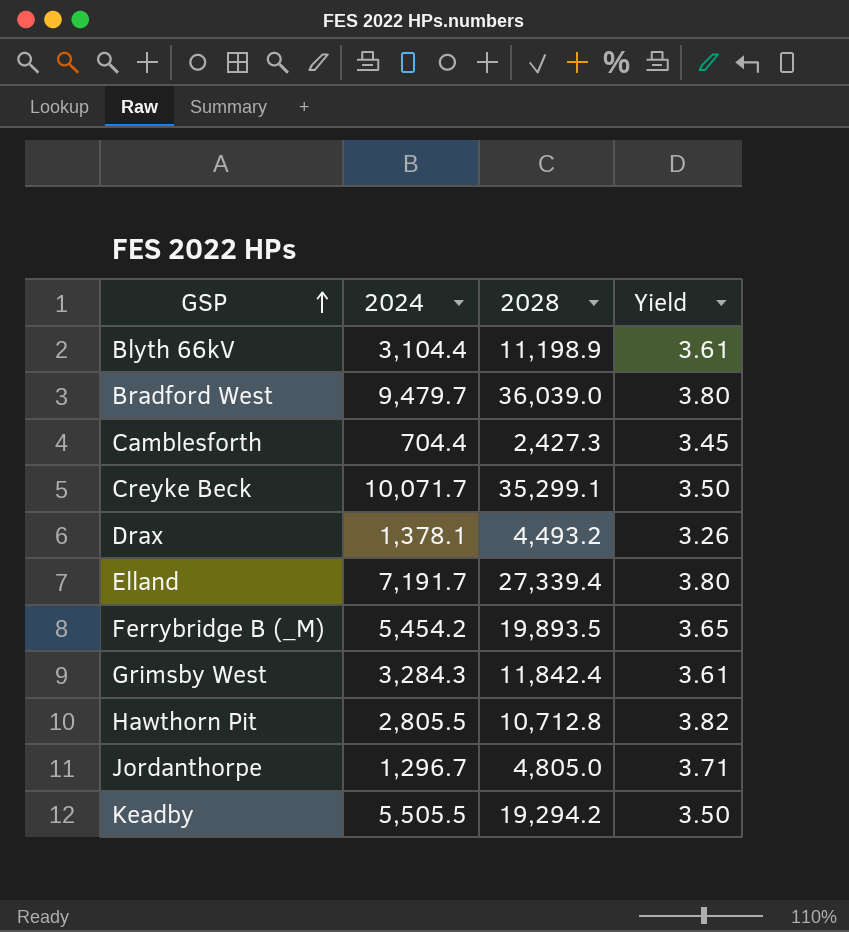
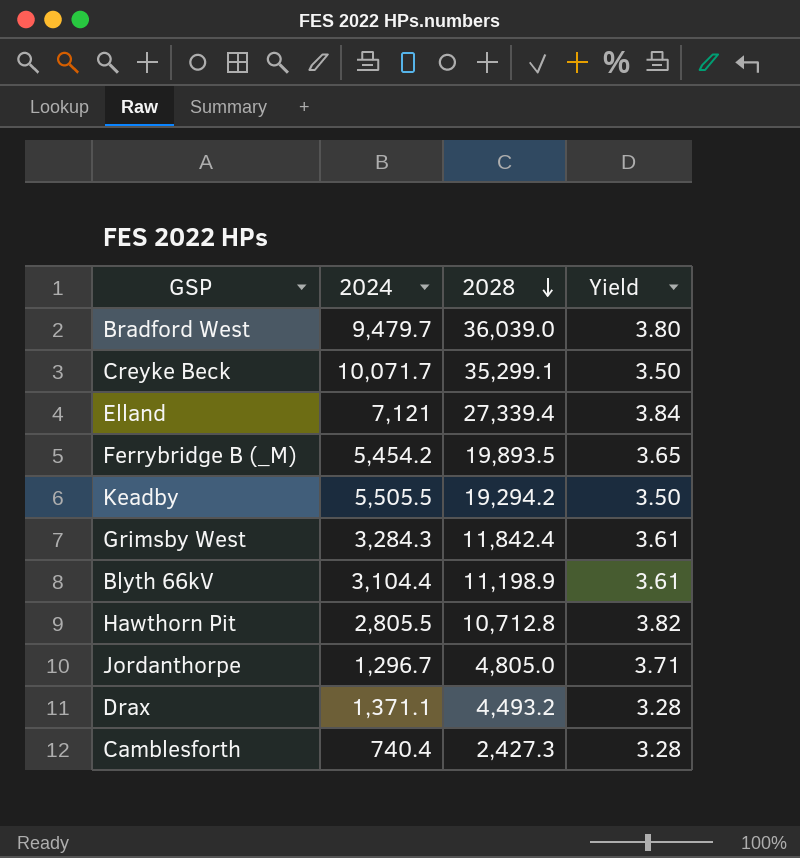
row order: GSP ascending -> 2028 descending
Elland | 2024: 7,191.7 -> 7,121
Elland | Yield: 3.80 -> 3.84
Drax | 2024: 1,378.1 -> 1,371.1
Drax | Yield: 3.26 -> 3.28
Camblesforth | 2024: 704.4 -> 740.4
Camblesforth | Yield: 3.45 -> 3.28

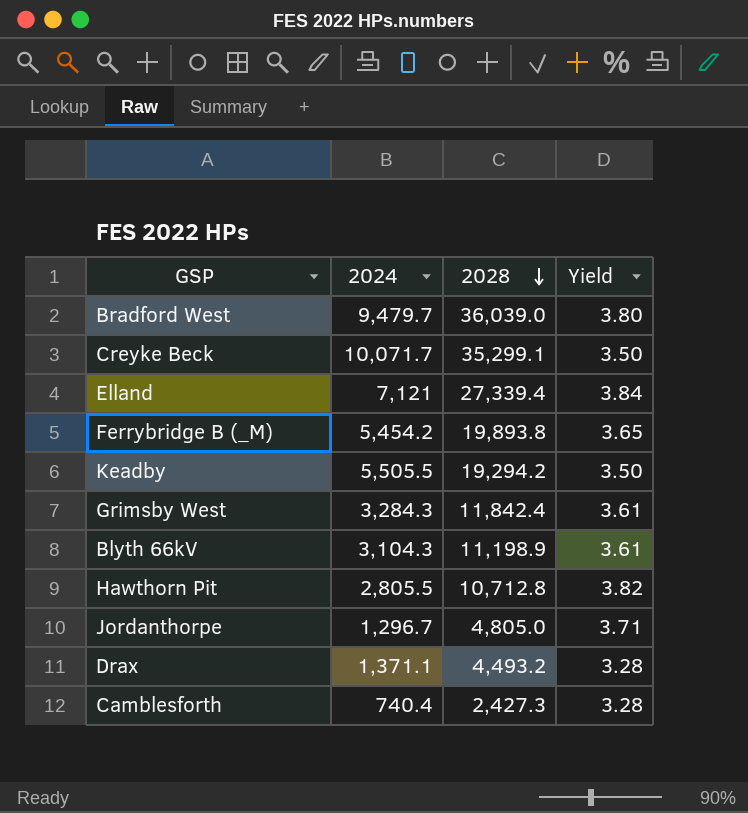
Ferrybridge B (_M) | 2028: 19,893.5 -> 19,893.8
Blyth 66kV | 2024: 3,104.4 -> 3,104.3

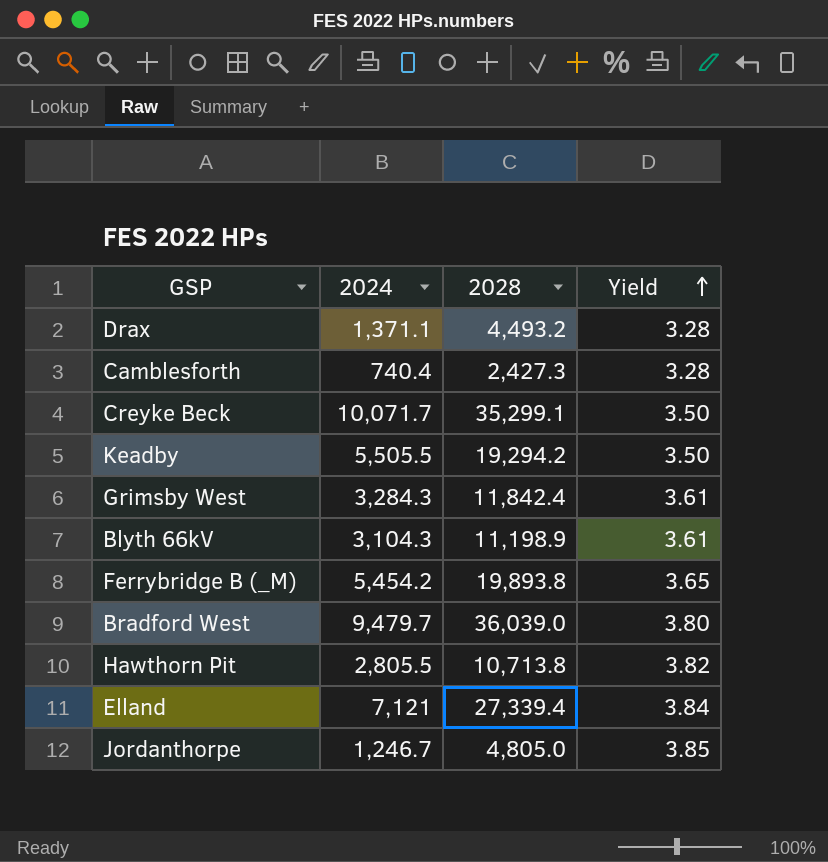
row order: 2028 descending -> Yield ascending
Hawthorn Pit | 2028: 10,712.8 -> 10,713.8
Jordanthorpe | 2024: 1,296.7 -> 1,246.7
Jordanthorpe | Yield: 3.71 -> 3.85

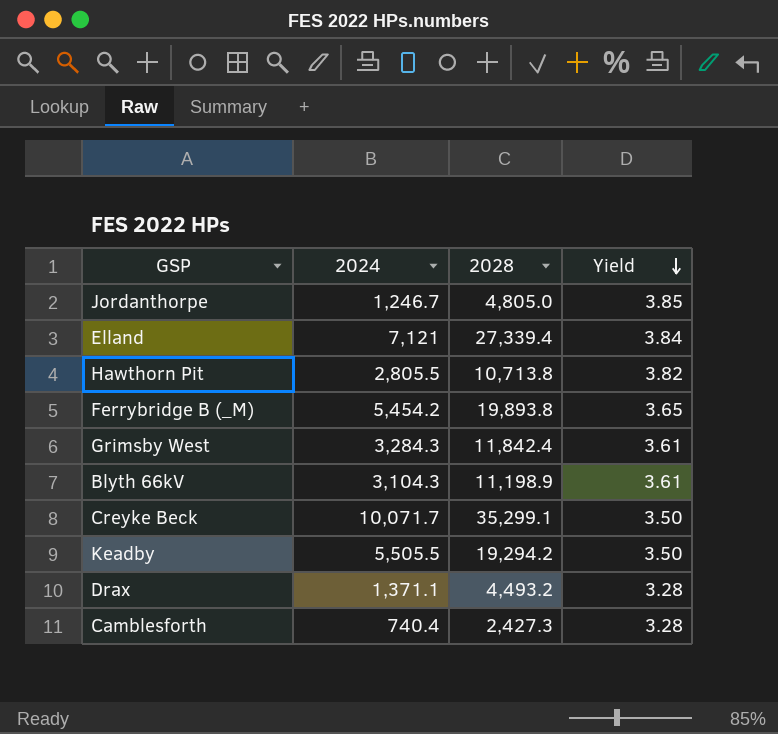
row order: Yield ascending -> Yield descending
row Bradford West: 9,479.7 | 36,039.0 | 3.80 -> none

